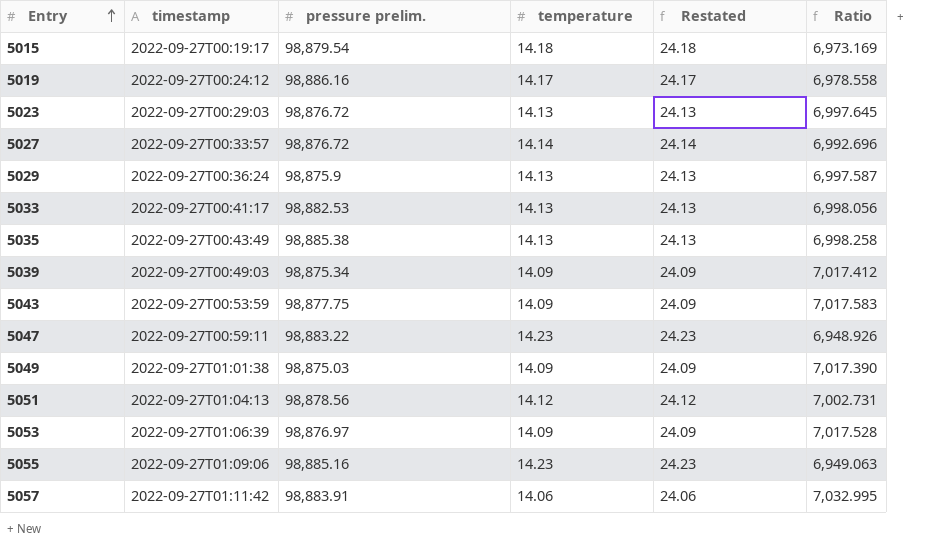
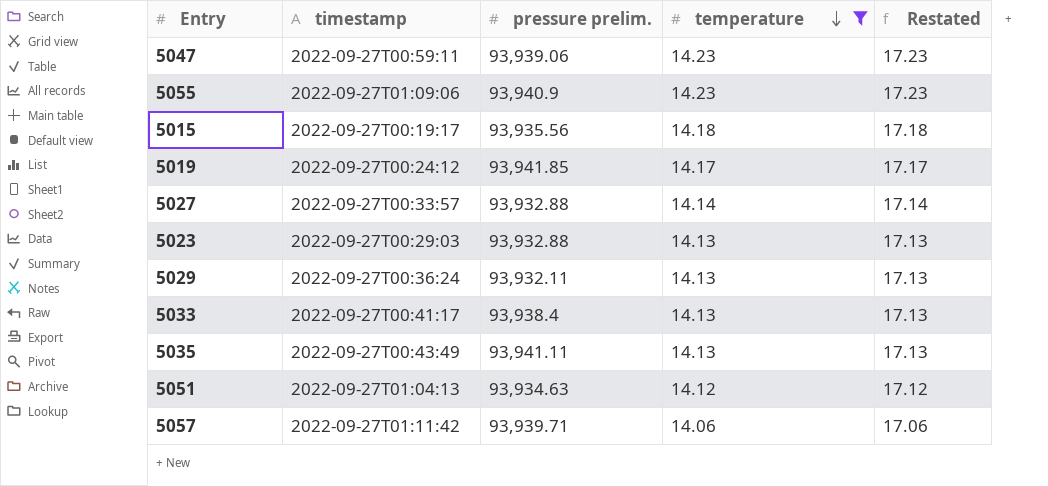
filter: none -> temperature != 14.09
row order: Entry ascending -> temperature descending
column Ratio | formula: [pressure prelim.] / [temperature] -> none
column Restated | formula: [temperature] + 10 -> [temperature] + 3
5047 | pressure prelim.: 98,883.22 -> 93,939.06
5055 | pressure prelim.: 98,885.16 -> 93,940.9
5015 | pressure prelim.: 98,879.54 -> 93,935.56
5019 | pressure prelim.: 98,886.16 -> 93,941.85
5027 | pressure prelim.: 98,876.72 -> 93,932.88
5023 | pressure prelim.: 98,876.72 -> 93,932.88
5029 | pressure prelim.: 98,875.9 -> 93,932.11
5033 | pressure prelim.: 98,882.53 -> 93,938.4
5035 | pressure prelim.: 98,885.38 -> 93,941.11
5051 | pressure prelim.: 98,878.56 -> 93,934.63
5057 | pressure prelim.: 98,883.91 -> 93,939.71

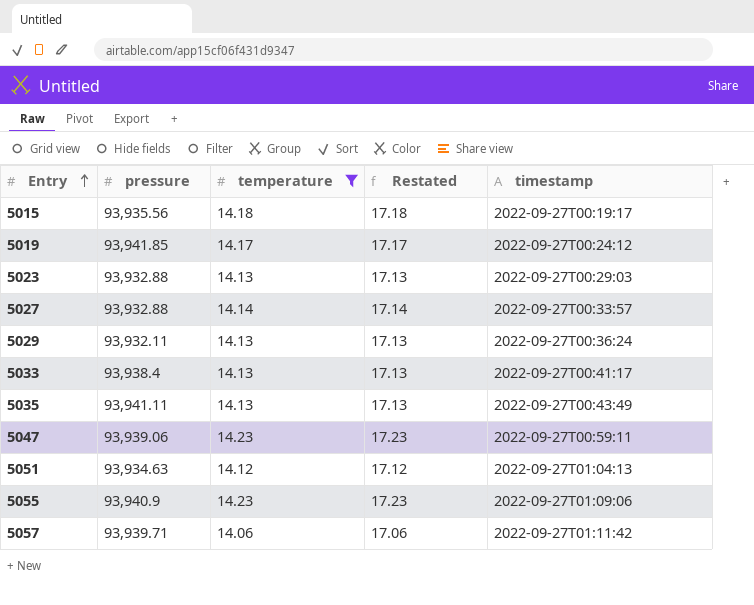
row order: temperature descending -> Entry ascending
column name: pressure prelim. -> pressure
column timestamp | position: 2 -> 5

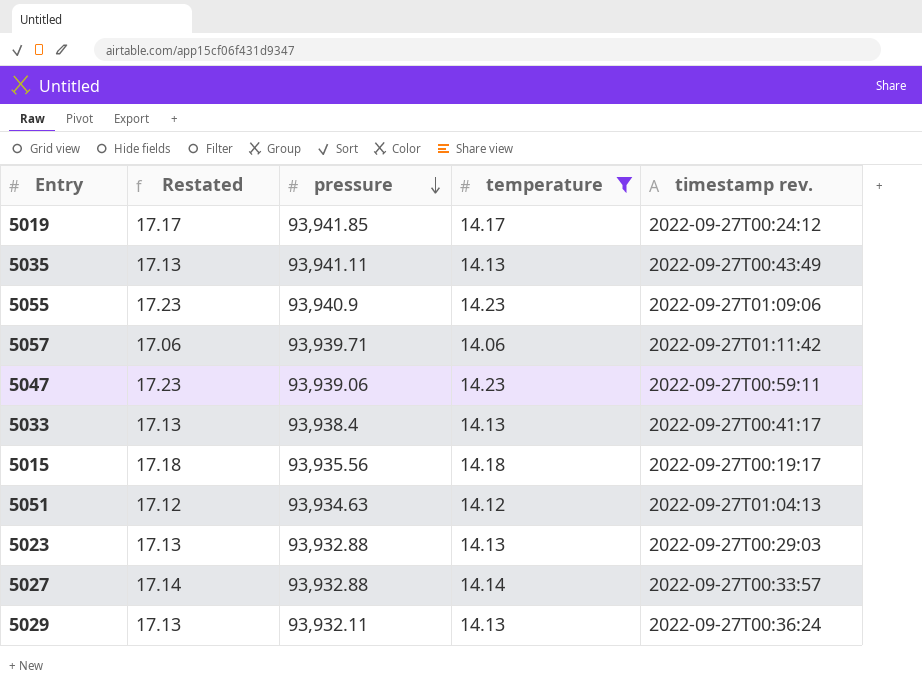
row order: Entry ascending -> pressure descending
column Restated | position: 4 -> 2
column name: timestamp -> timestamp rev.

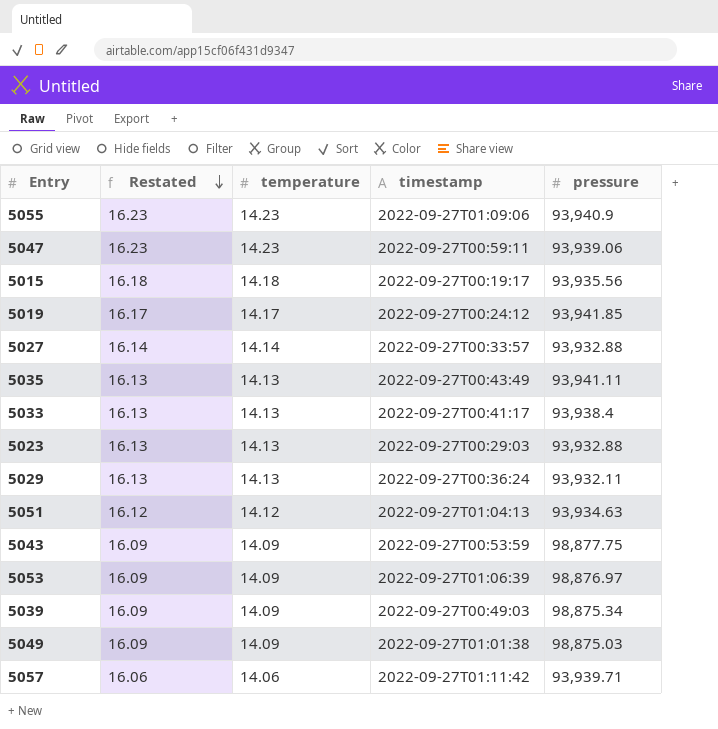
filter: temperature != 14.09 -> none
row order: pressure descending -> Restated descending
column Restated | formula: [temperature] + 3 -> [temperature] + 2
column name: timestamp rev. -> timestamp
column pressure | position: 3 -> 5

